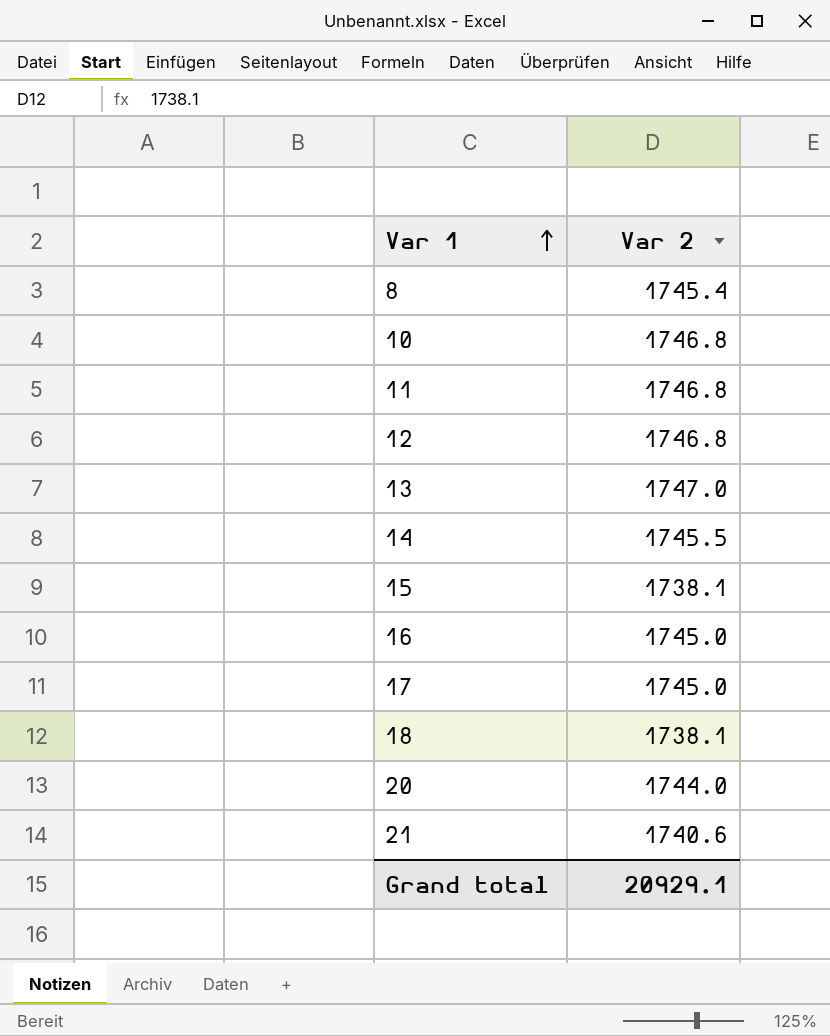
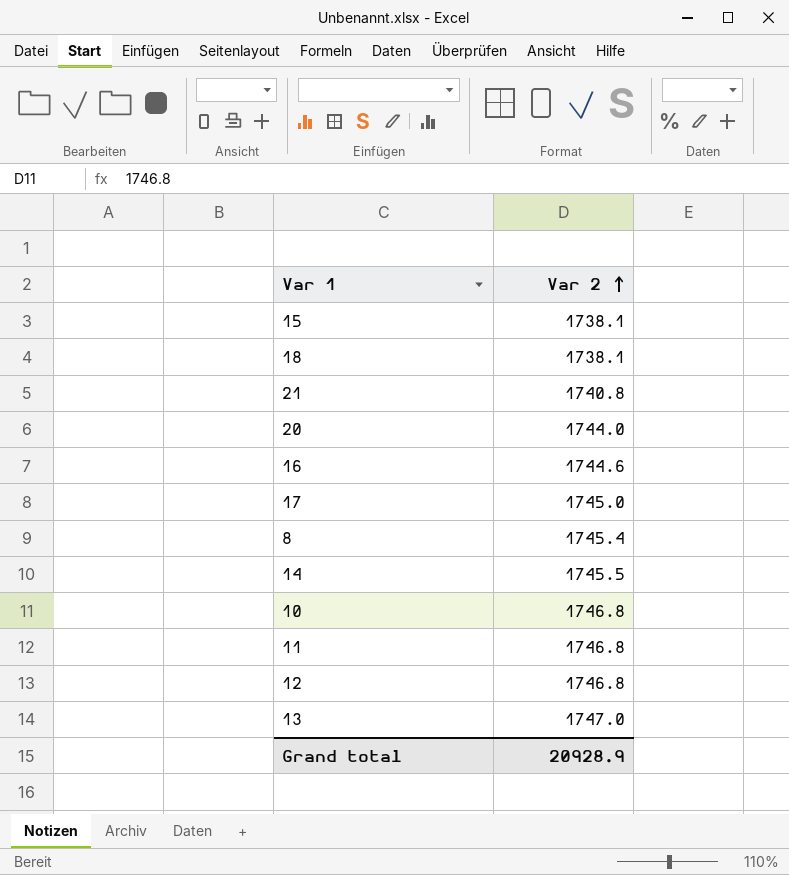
row order: Var 1 ascending -> Var 2 ascending
21 | Var 2: 1740.6 -> 1740.8
16 | Var 2: 1745.0 -> 1744.6
Grand total | Var 2: 20929.1 -> 20928.9

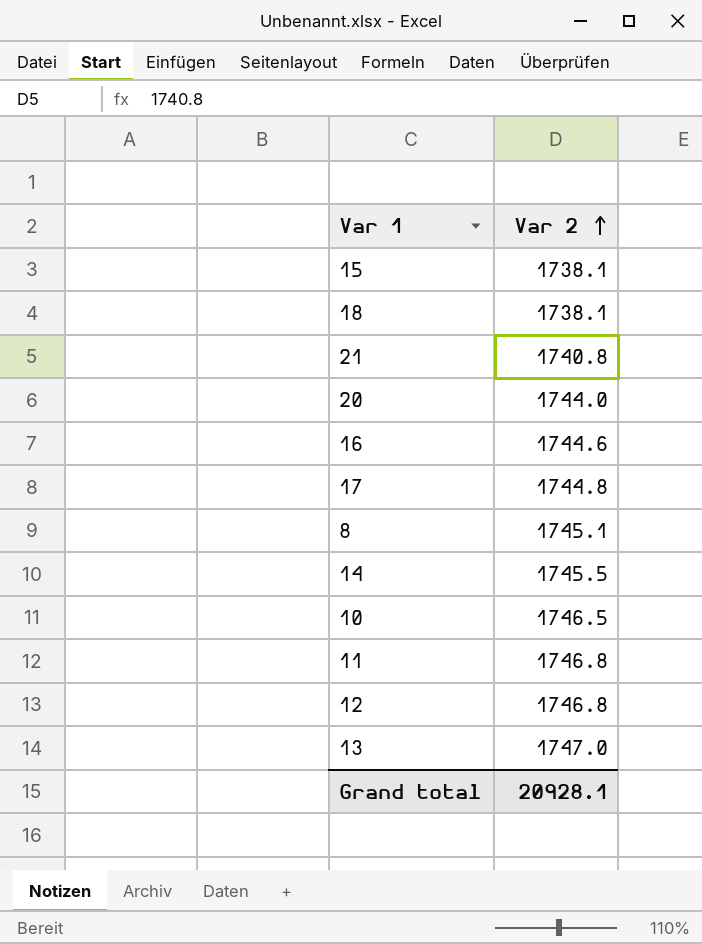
17 | Var 2: 1745.0 -> 1744.8
8 | Var 2: 1745.4 -> 1745.1
10 | Var 2: 1746.8 -> 1746.5
Grand total | Var 2: 20928.9 -> 20928.1

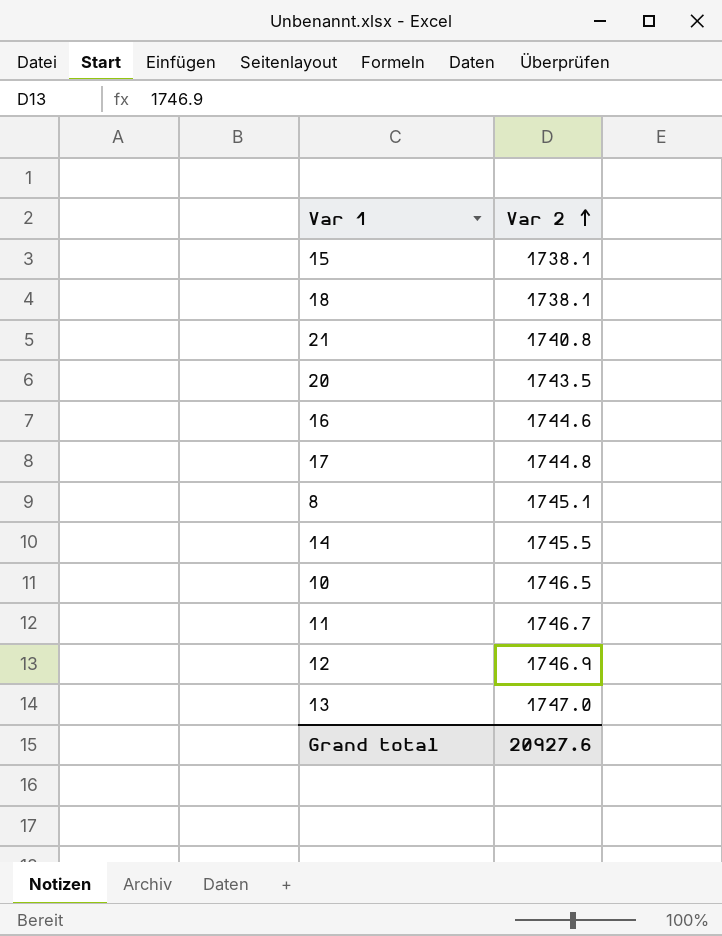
20 | Var 2: 1744.0 -> 1743.5
11 | Var 2: 1746.8 -> 1746.7
12 | Var 2: 1746.8 -> 1746.9
Grand total | Var 2: 20928.1 -> 20927.6

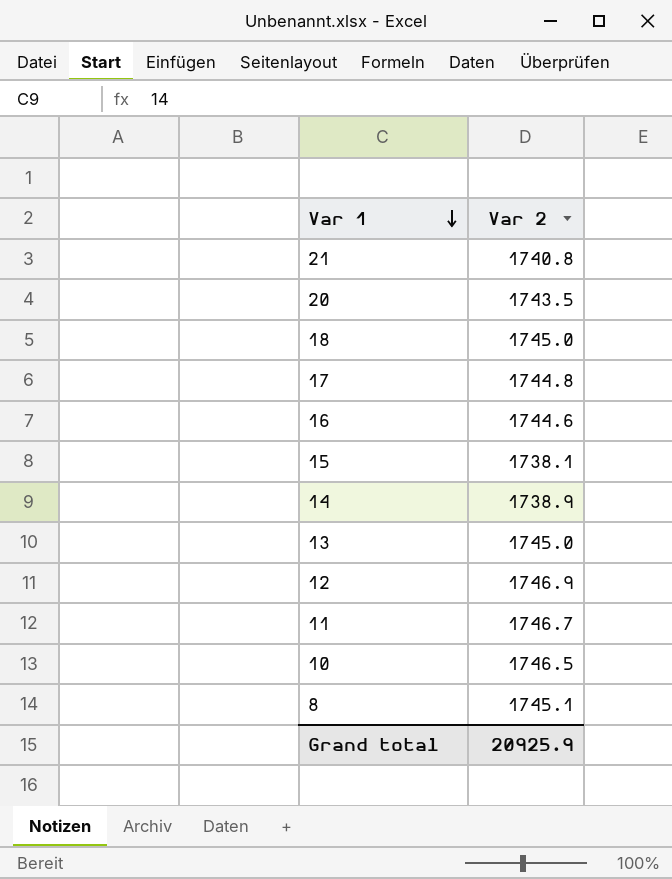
row order: Var 2 ascending -> Var 1 descending
18 | Var 2: 1738.1 -> 1745.0
14 | Var 2: 1745.5 -> 1738.9
13 | Var 2: 1747.0 -> 1745.0
Grand total | Var 2: 20927.6 -> 20925.9

